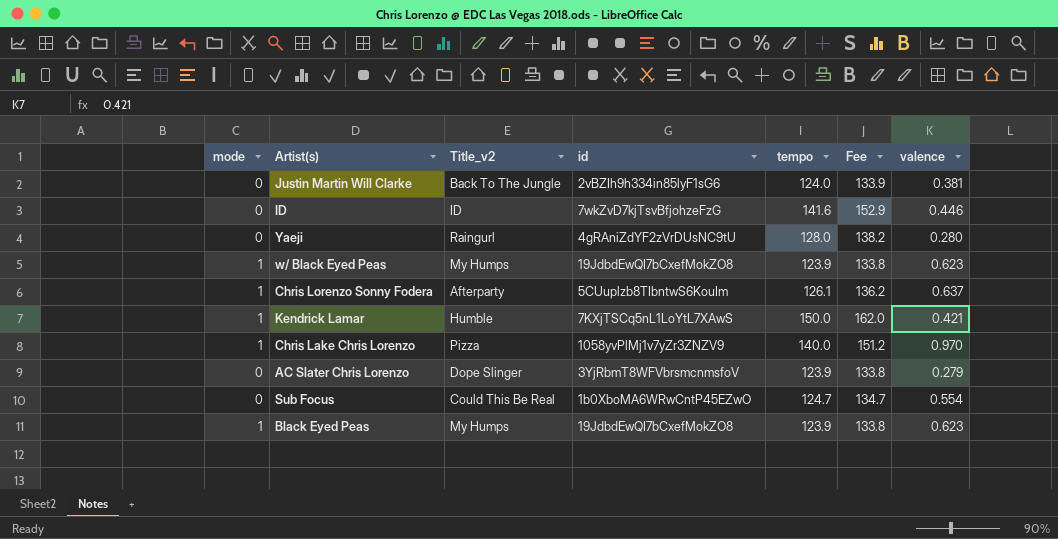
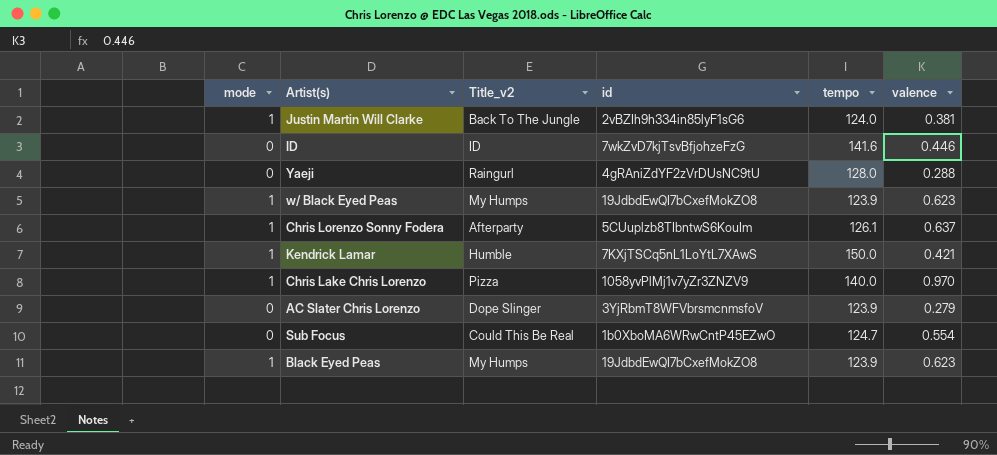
column Fee | formula: [tempo] * 1.08 -> none
Justin Martin Will Clarke | mode: 0 -> 1
Yaeji | valence: 0.280 -> 0.288

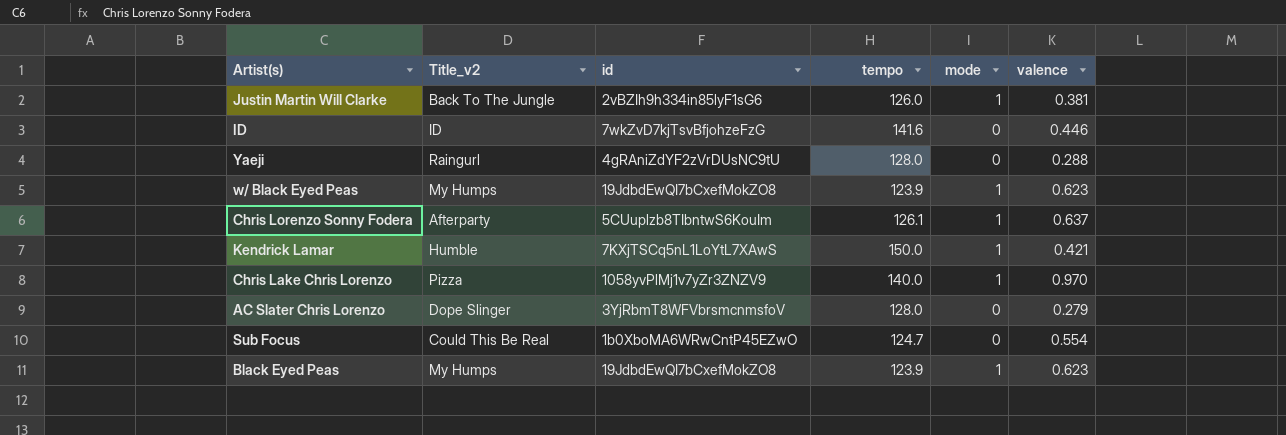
column mode | position: 1 -> 5
Justin Martin Will Clarke | tempo: 124.0 -> 126.0
AC Slater Chris Lorenzo | tempo: 123.9 -> 128.0

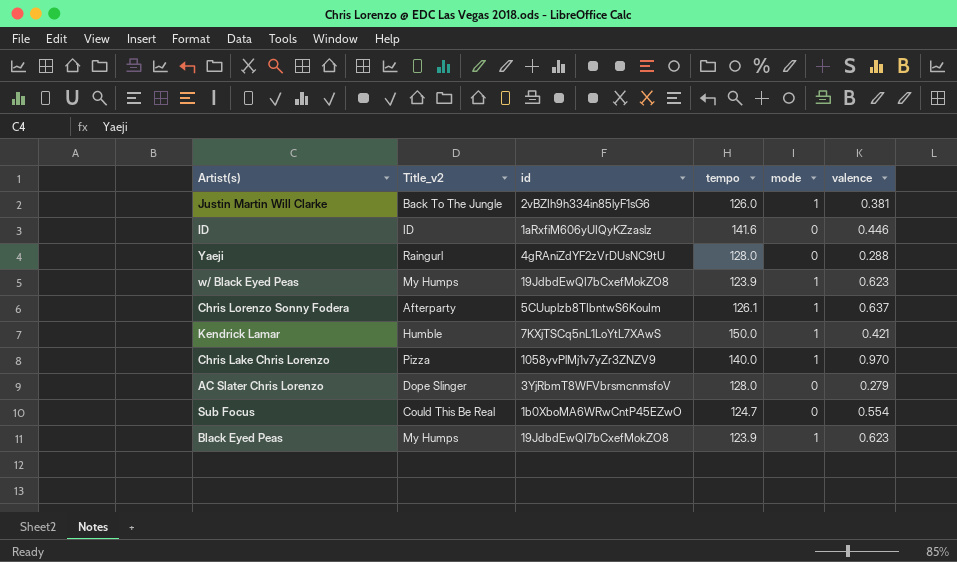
ID | id: 7wkZvD7kjTsvBfjohzeFzG -> 1aRxfiM606yUIQyKZzaslz

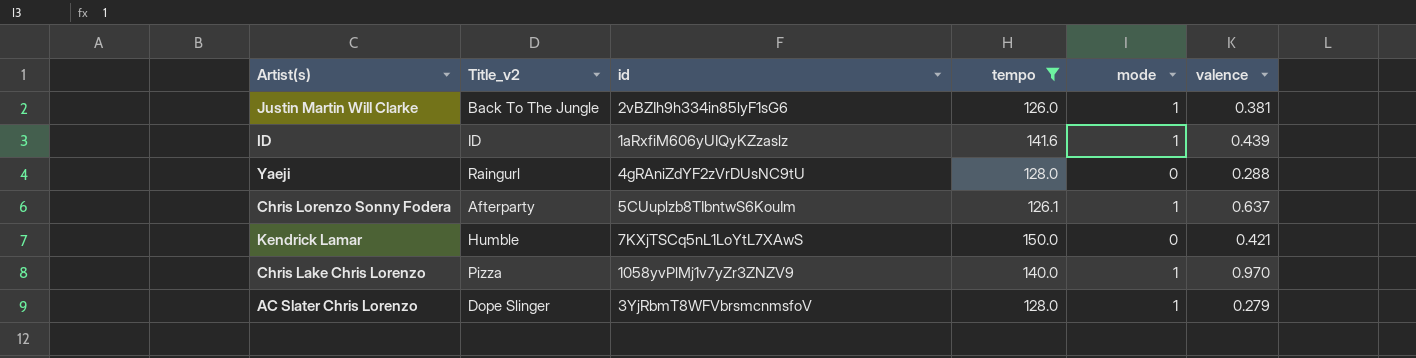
filter: none -> tempo >= 126.0
ID | mode: 0 -> 1
ID | valence: 0.446 -> 0.439
Kendrick Lamar | mode: 1 -> 0
AC Slater Chris Lorenzo | mode: 0 -> 1

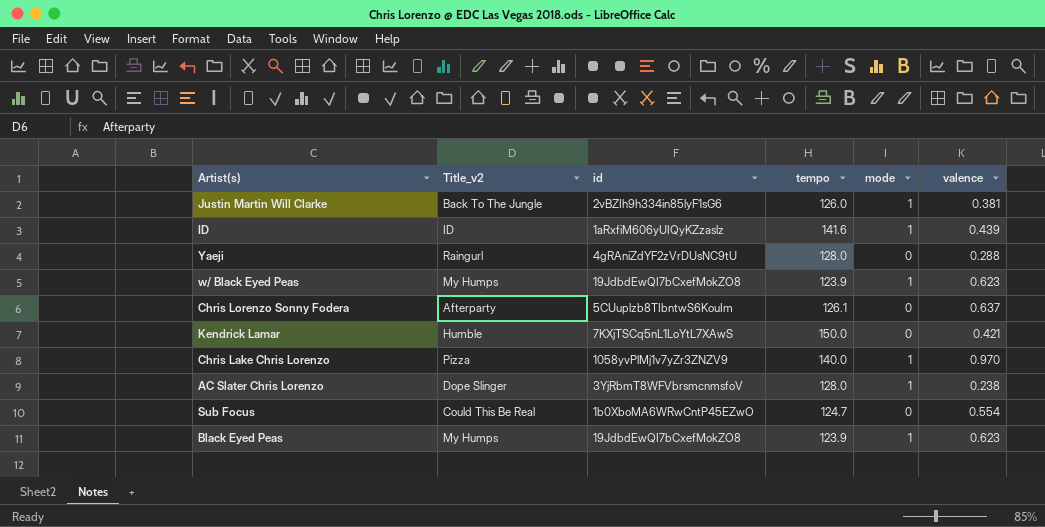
filter: tempo >= 126.0 -> none
Chris Lorenzo Sonny Fodera | mode: 1 -> 0
AC Slater Chris Lorenzo | valence: 0.279 -> 0.238

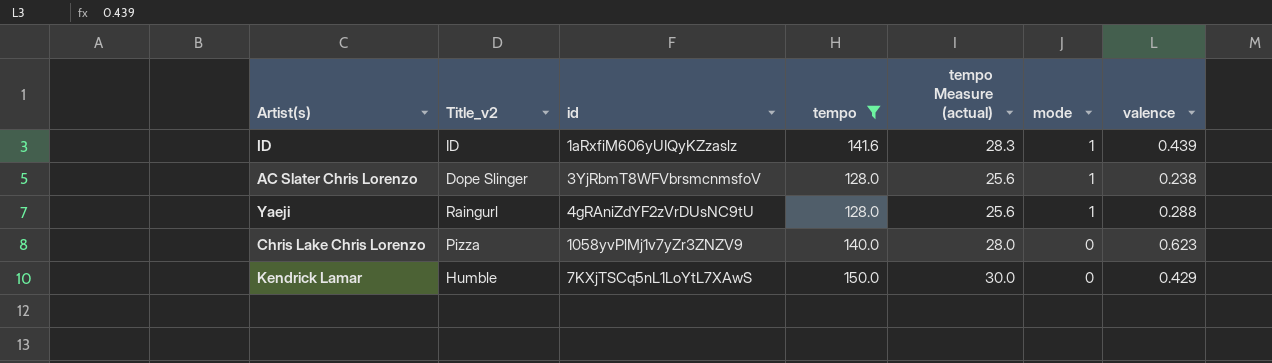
filter: none -> tempo >= 128.0
row order: none -> mode descending
column tempo Measure (actual) | formula: none -> [tempo] * 0.2
Yaeji | mode: 0 -> 1
Chris Lake Chris Lorenzo | mode: 1 -> 0
Chris Lake Chris Lorenzo | valence: 0.970 -> 0.623
Kendrick Lamar | valence: 0.421 -> 0.429

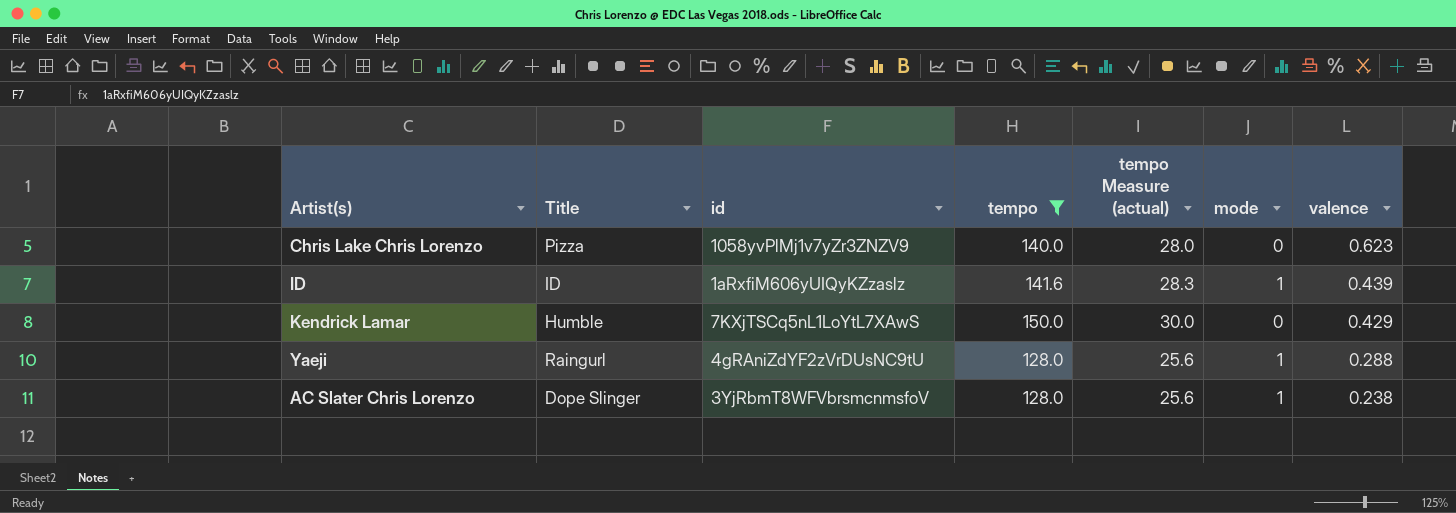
row order: mode descending -> valence descending
column name: Title_v2 -> Title

